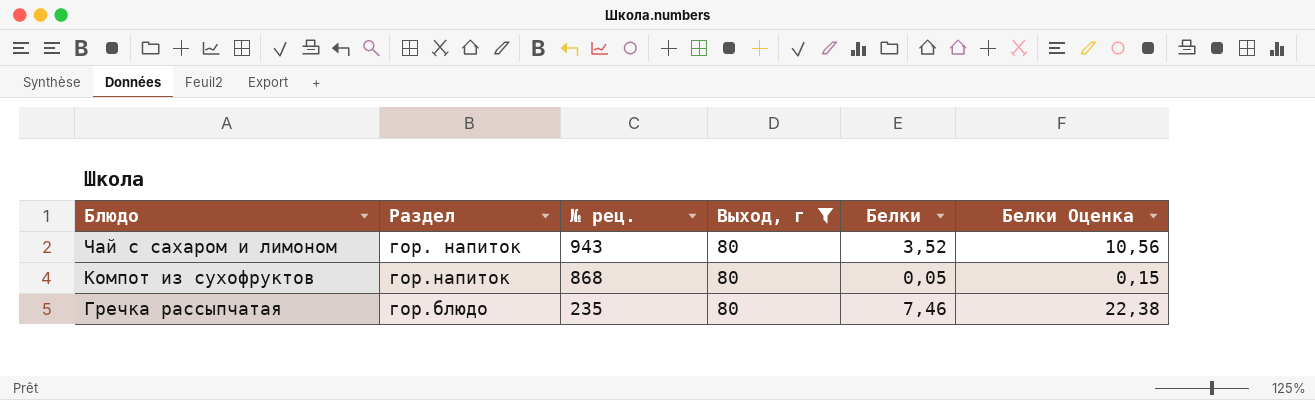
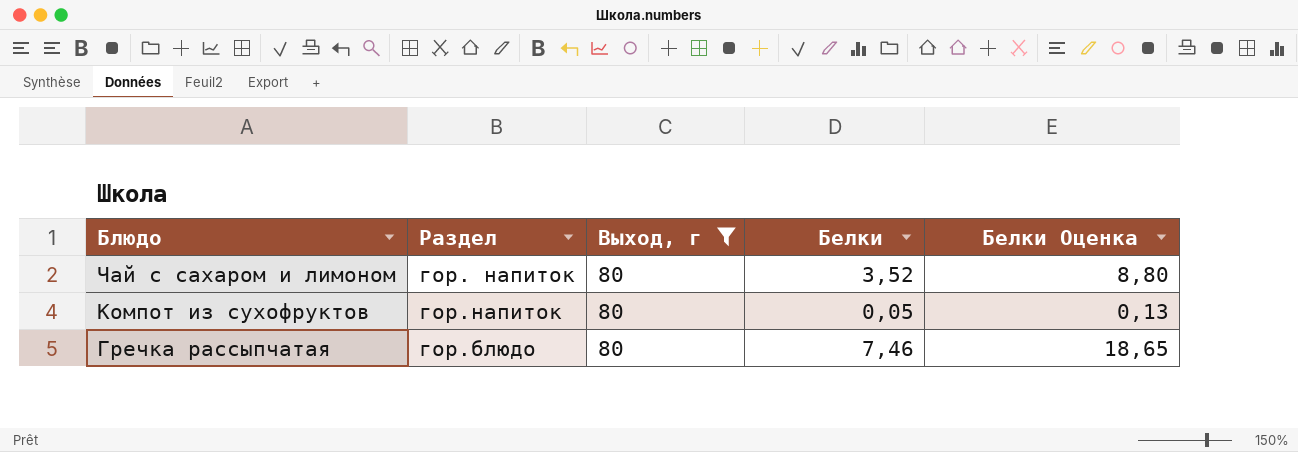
column № рец. | position: 3 -> none
column Белки Оценка | formula: [Белки] * 3 -> [Белки] * 2,5

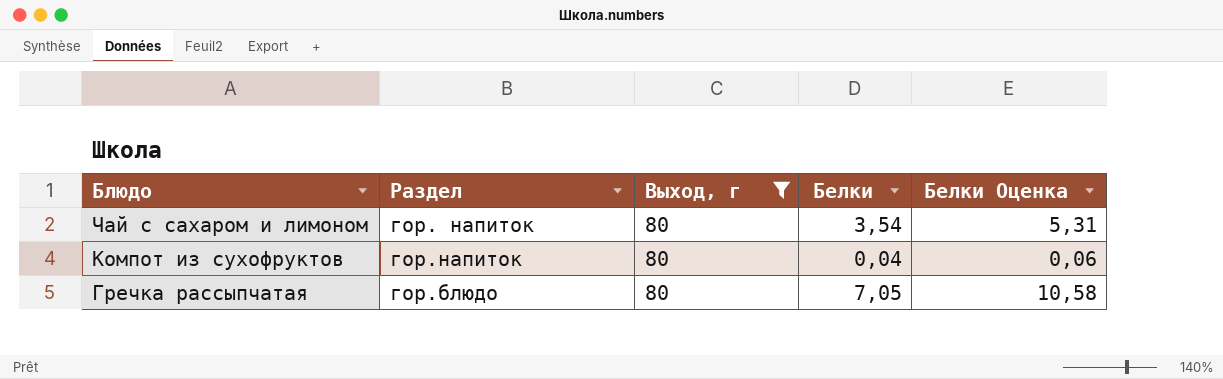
column Белки Оценка | formula: [Белки] * 2,5 -> [Белки] * 1,5
Чай с сахаром и лимоном | Белки: 3,52 -> 3,54
Компот из сухофруктов | Белки: 0,05 -> 0,04
Гречка рассыпчатая | Белки: 7,46 -> 7,05

